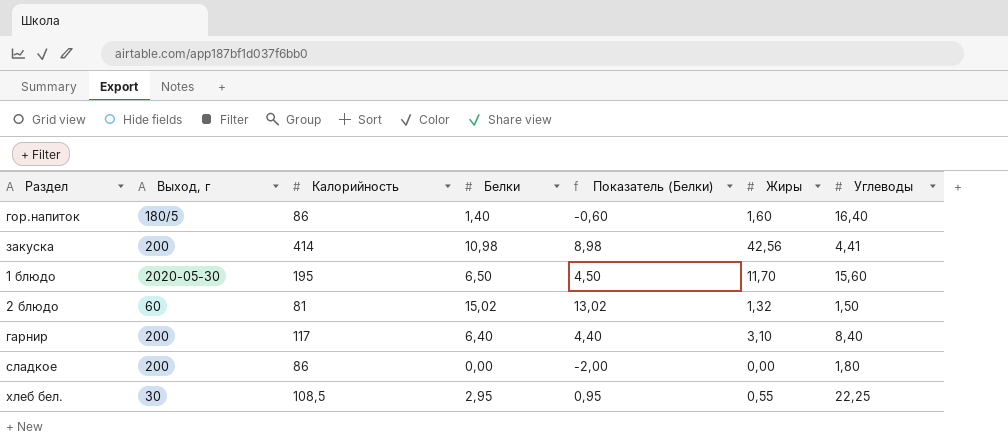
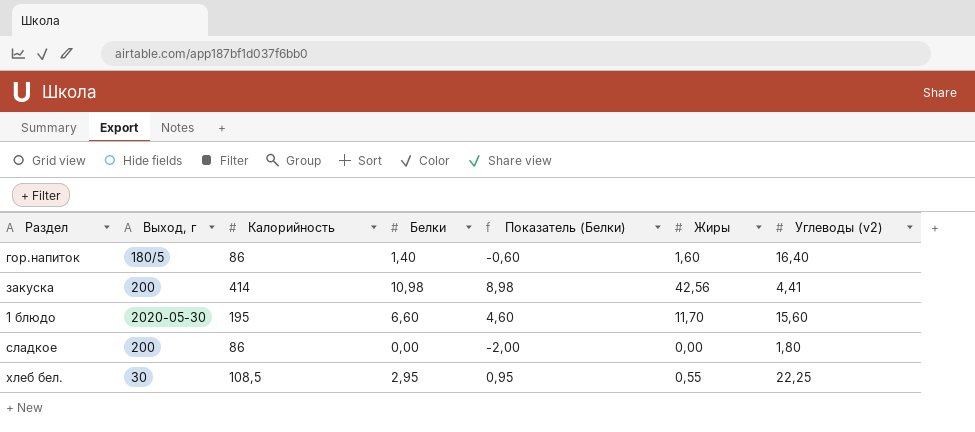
column name: Углеводы -> Углеводы (v2)
row 2 блюдо: 60 | 81 | 15,02 | 13,02 | 1,32 | 1,50 -> none
row гарнир: 200 | 117 | 6,40 | 4,40 | 3,10 | 8,40 -> none
1 блюдо | Белки: 6,50 -> 6,60
1 блюдо | Показатель (Белки): 4,50 -> 4,60

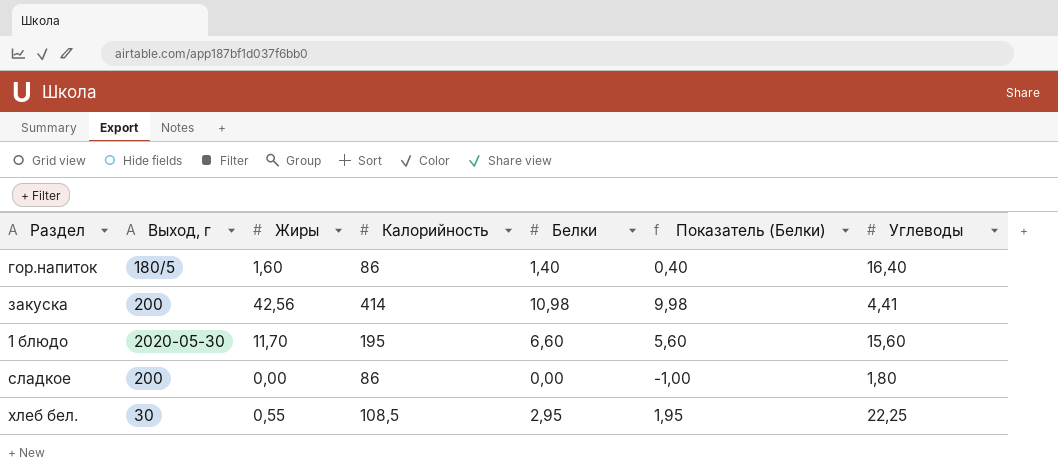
column Жиры | position: 6 -> 3
column Показатель (Белки) | formula: [Белки] - 2 -> [Белки] - 1
column name: Углеводы (v2) -> Углеводы

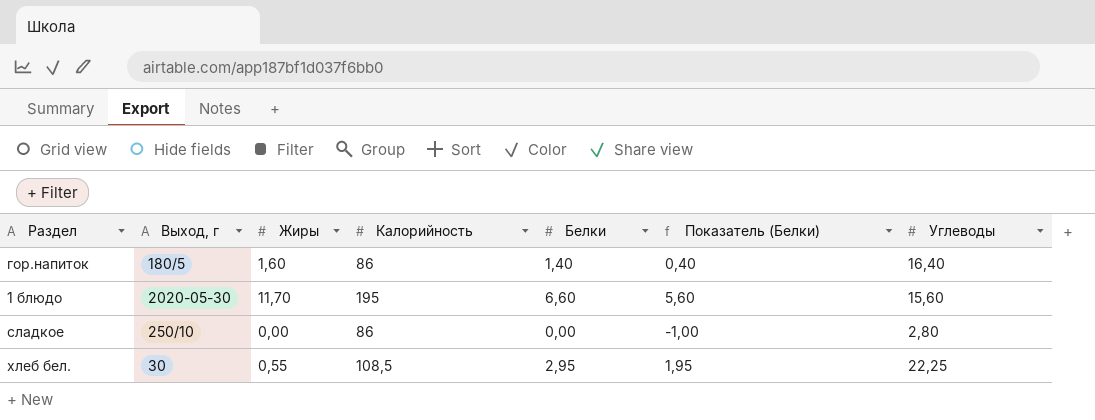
row закуска: 200 | 42,56 | 414 | 10,98 | 9,98 | 4,41 -> none
сладкое | Выход, г: 200 -> 250/10
сладкое | Углеводы: 1,80 -> 2,80

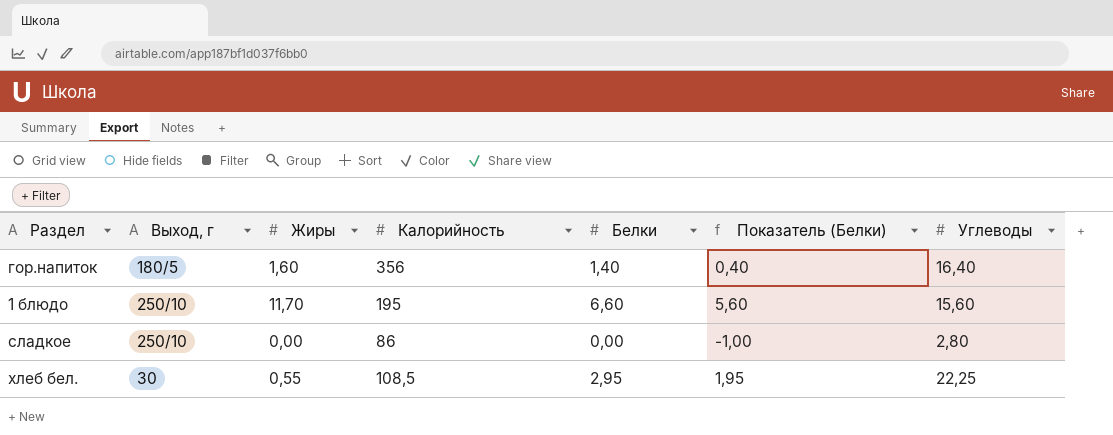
гор.напиток | Калорийность: 86 -> 356
1 блюдо | Выход, г: 2020-05-30 -> 250/10

